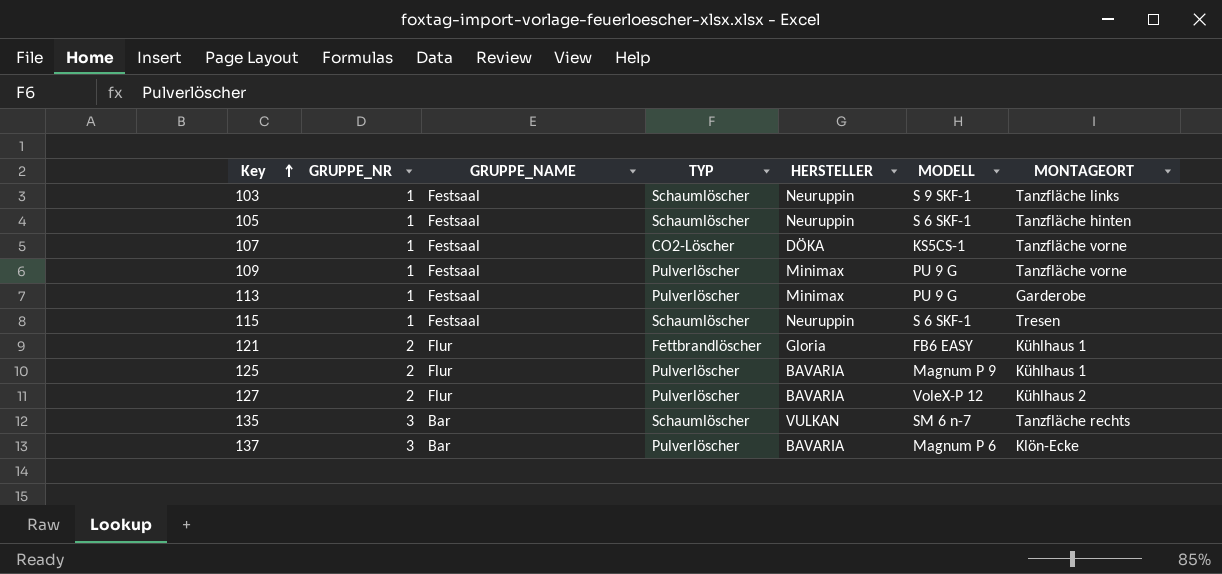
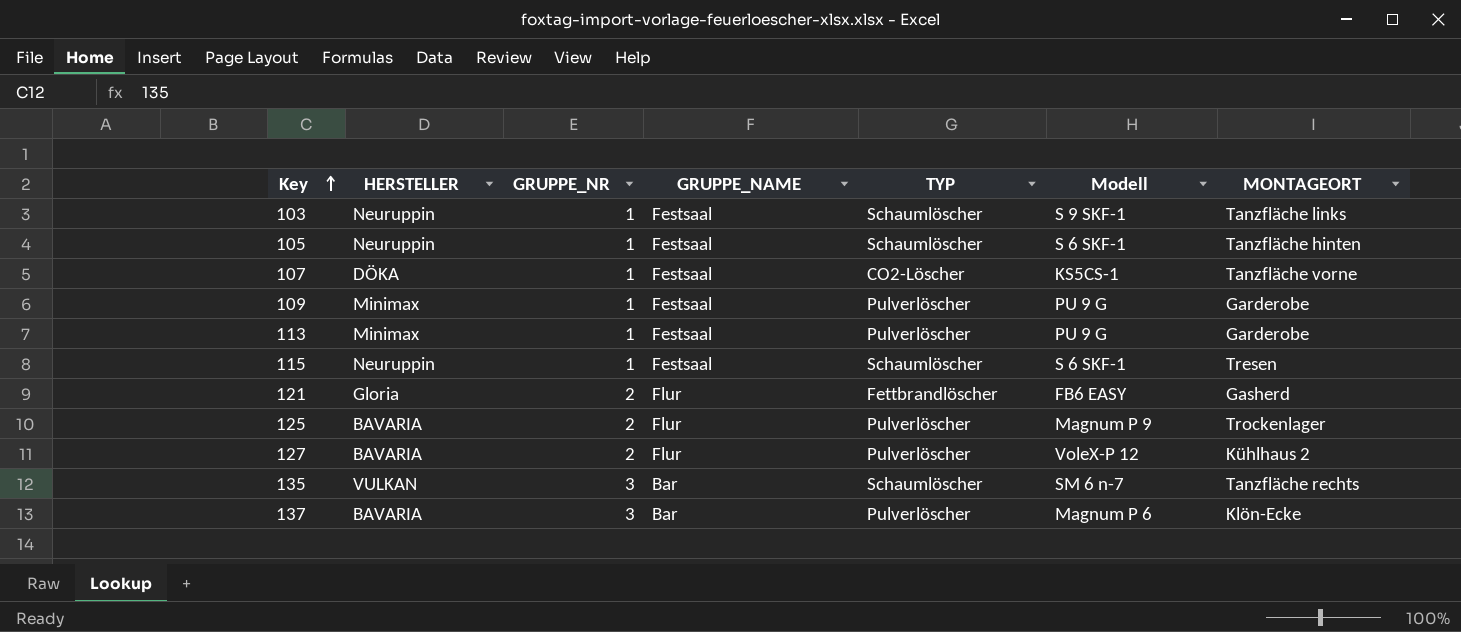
column HERSTELLER | position: 5 -> 2
column name: MODELL -> Modell
109 | MONTAGEORT: Tanzfläche vorne -> Garderobe
121 | MONTAGEORT: Kühlhaus 1 -> Gasherd
125 | MONTAGEORT: Kühlhaus 1 -> Trockenlager

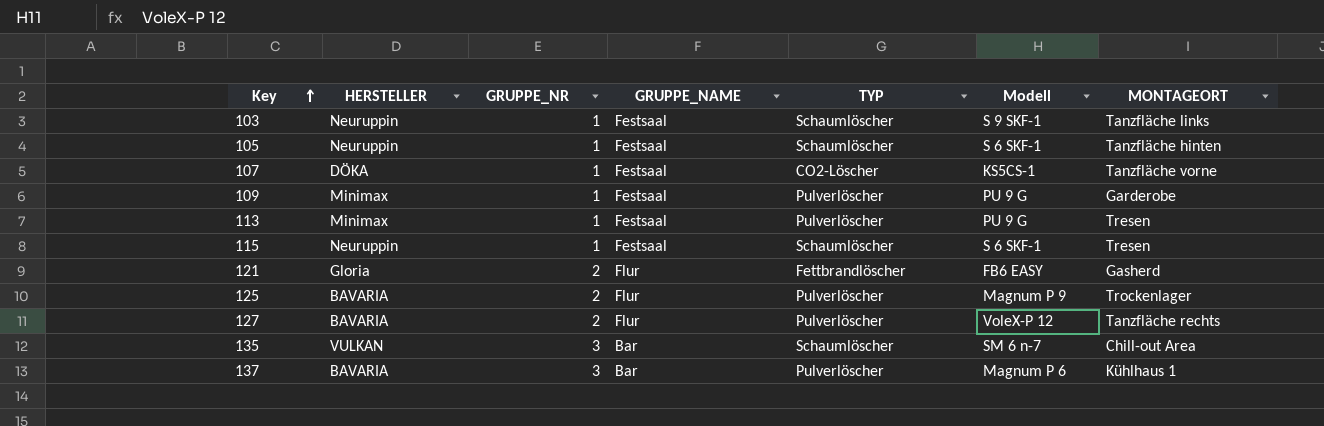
113 | MONTAGEORT: Garderobe -> Tresen
127 | MONTAGEORT: Kühlhaus 2 -> Tanzfläche rechts
135 | MONTAGEORT: Tanzfläche rechts -> Chill-out Area
137 | MONTAGEORT: Klön-Ecke -> Kühlhaus 1

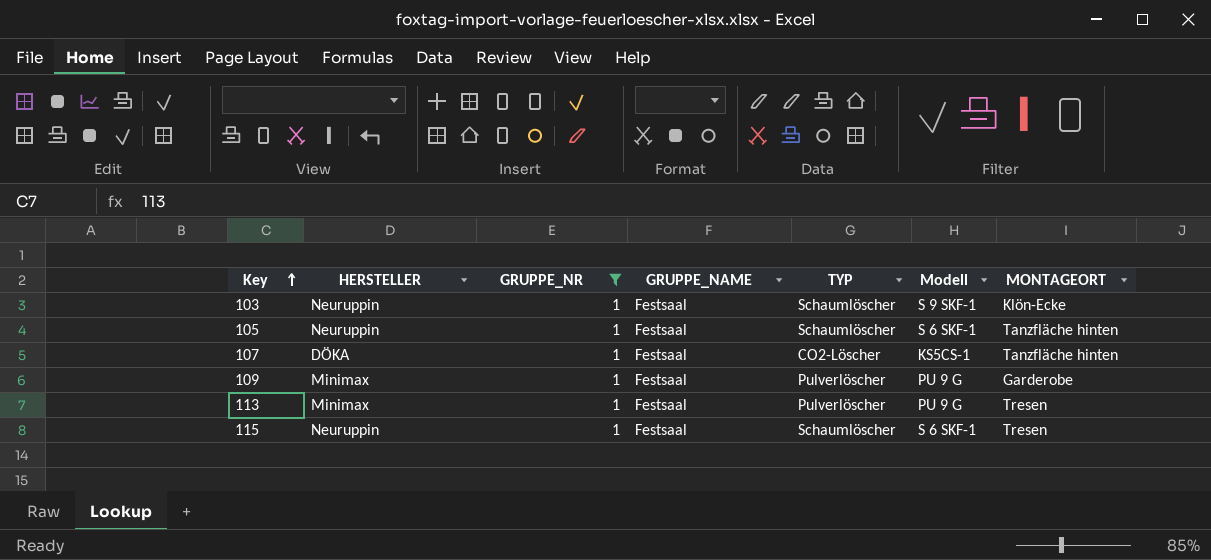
filter: none -> GRUPPE_NR = 1
103 | MONTAGEORT: Tanzfläche links -> Klön-Ecke
107 | MONTAGEORT: Tanzfläche vorne -> Tanzfläche hinten

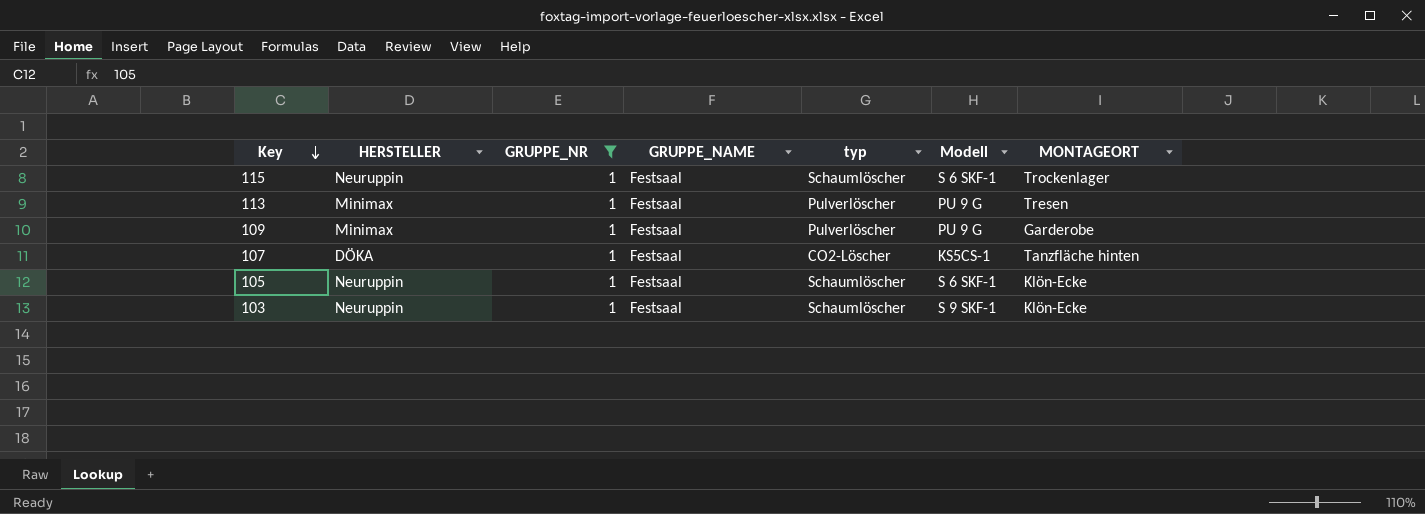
row order: Key ascending -> Key descending
column name: TYP -> typ
115 | MONTAGEORT: Tresen -> Trockenlager
105 | MONTAGEORT: Tanzfläche hinten -> Klön-Ecke

